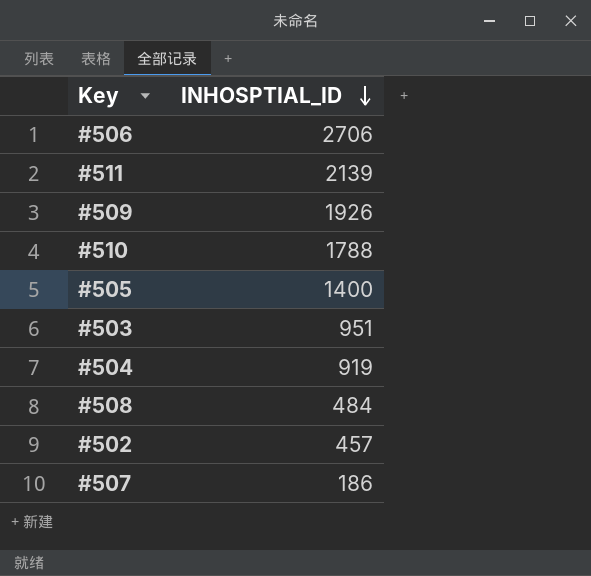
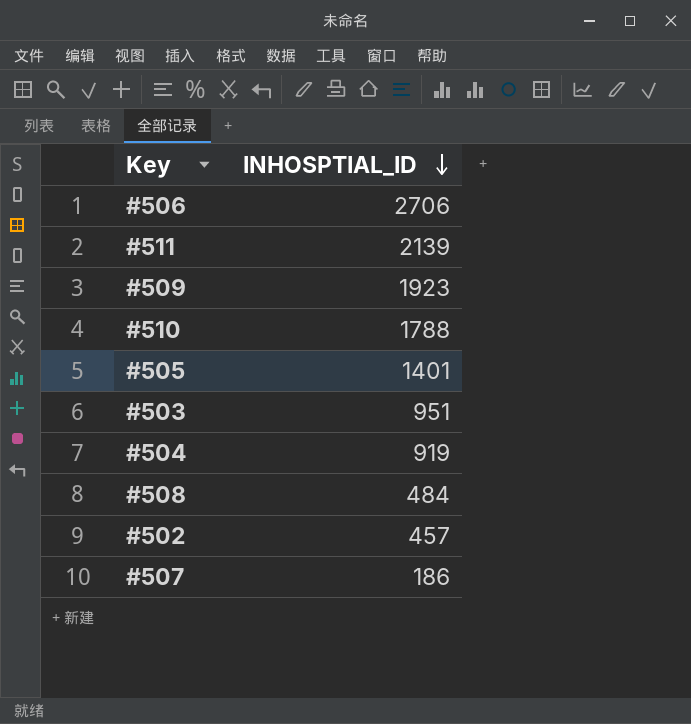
#509 | INHOSPTIAL_ID: 1926 -> 1923
#505 | INHOSPTIAL_ID: 1400 -> 1401

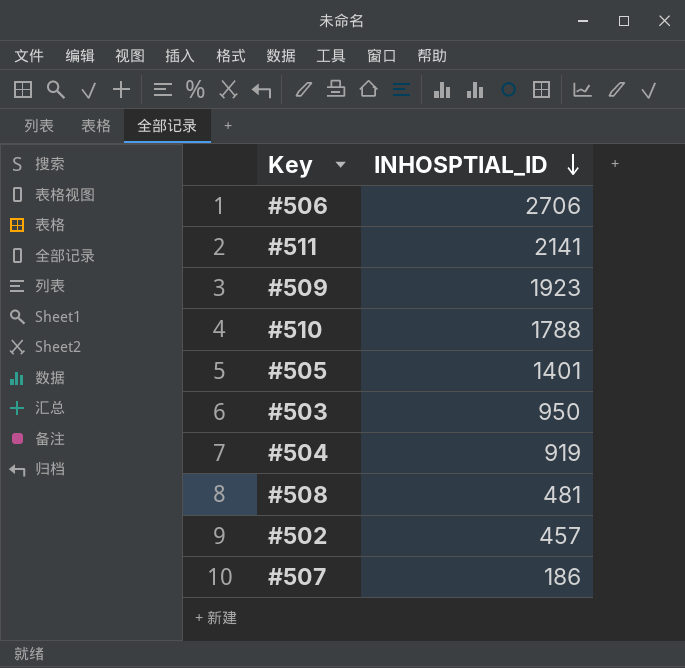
#511 | INHOSPTIAL_ID: 2139 -> 2141
#503 | INHOSPTIAL_ID: 951 -> 950
#508 | INHOSPTIAL_ID: 484 -> 481

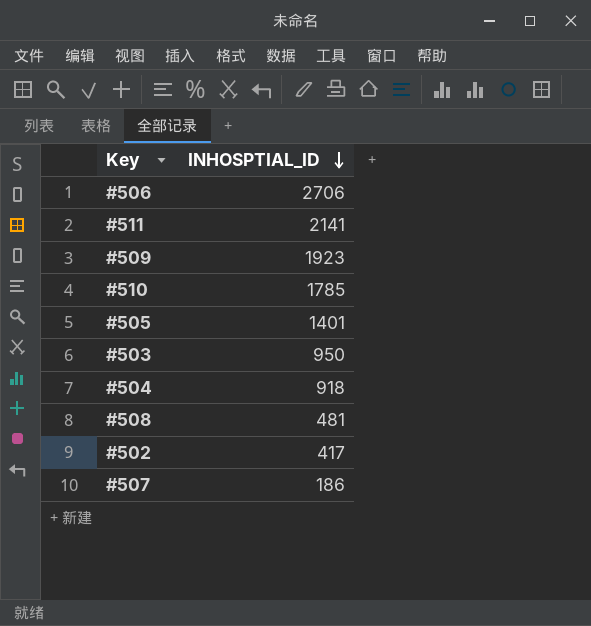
#510 | INHOSPTIAL_ID: 1788 -> 1785
#504 | INHOSPTIAL_ID: 919 -> 918
#502 | INHOSPTIAL_ID: 457 -> 417

